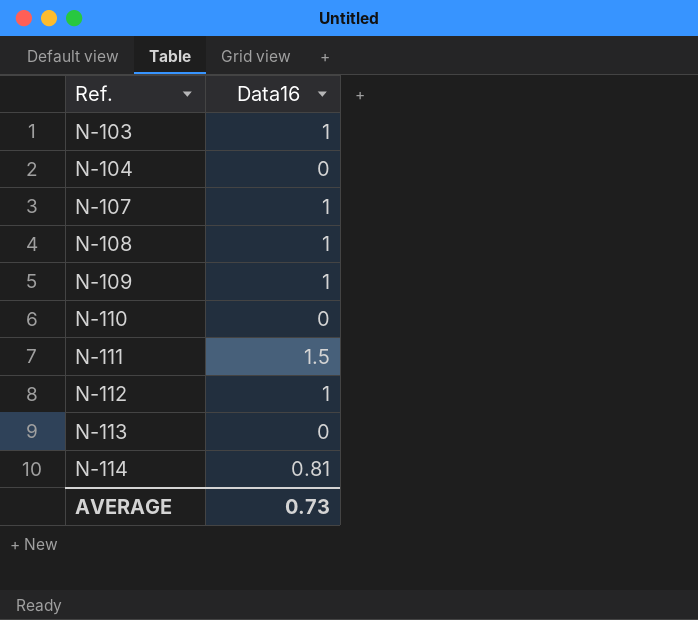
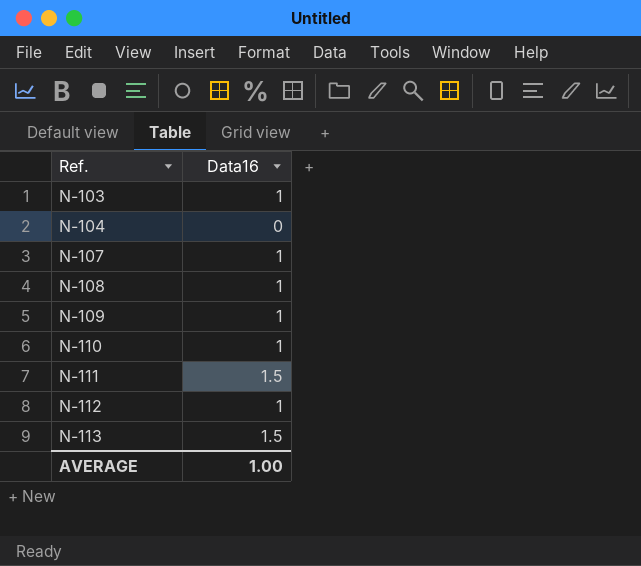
row N-114: 0.81 -> none
N-110 | Data16: 0 -> 1
N-113 | Data16: 0 -> 1.5
AVERAGE | Data16: 0.73 -> 1.00

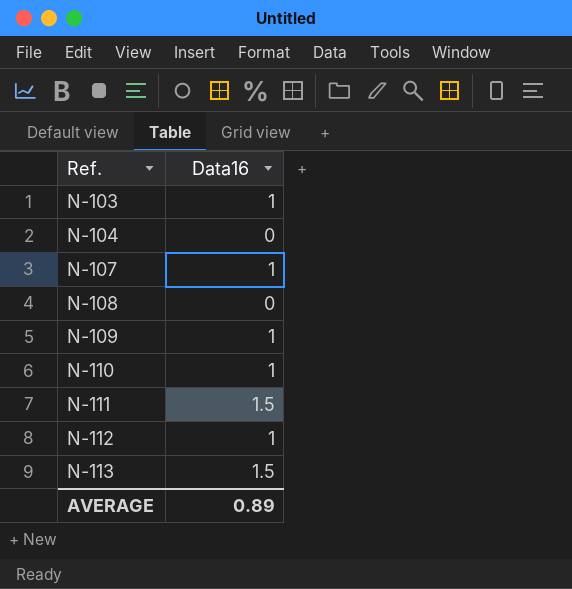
N-108 | Data16: 1 -> 0
AVERAGE | Data16: 1.00 -> 0.89

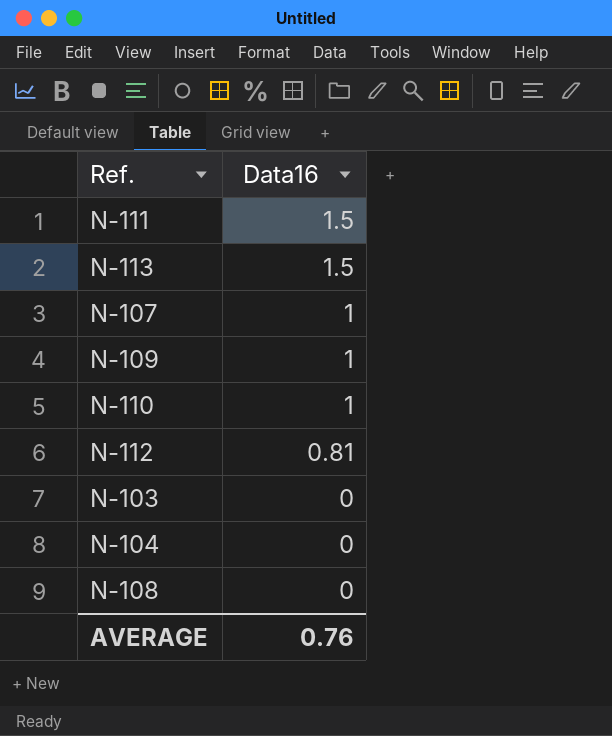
row order: Ref. ascending -> Data16 descending
N-112 | Data16: 1 -> 0.81
N-103 | Data16: 1 -> 0
AVERAGE | Data16: 0.89 -> 0.76

